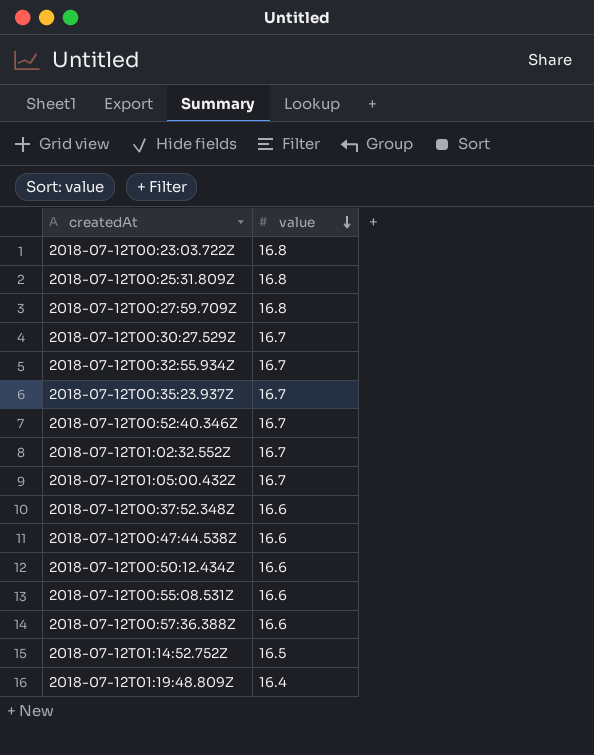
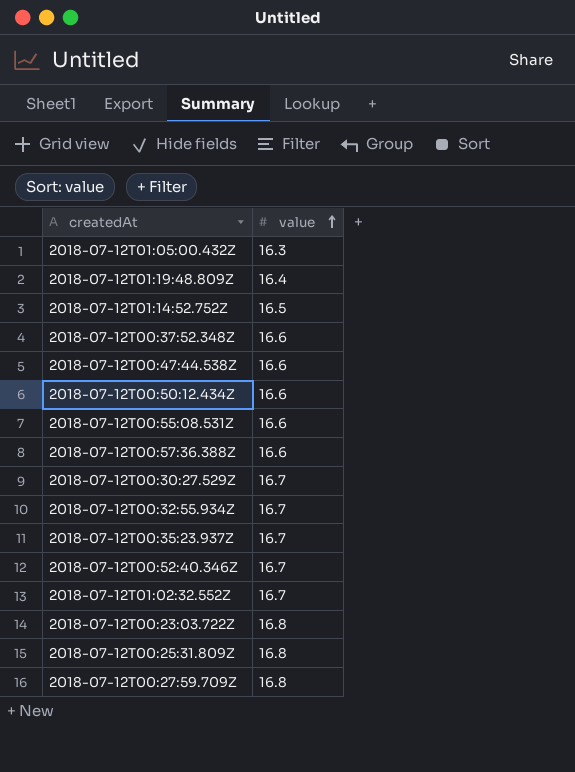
row order: value descending -> value ascending
2018-07-12T01:05:00.432Z | value: 16.7 -> 16.3

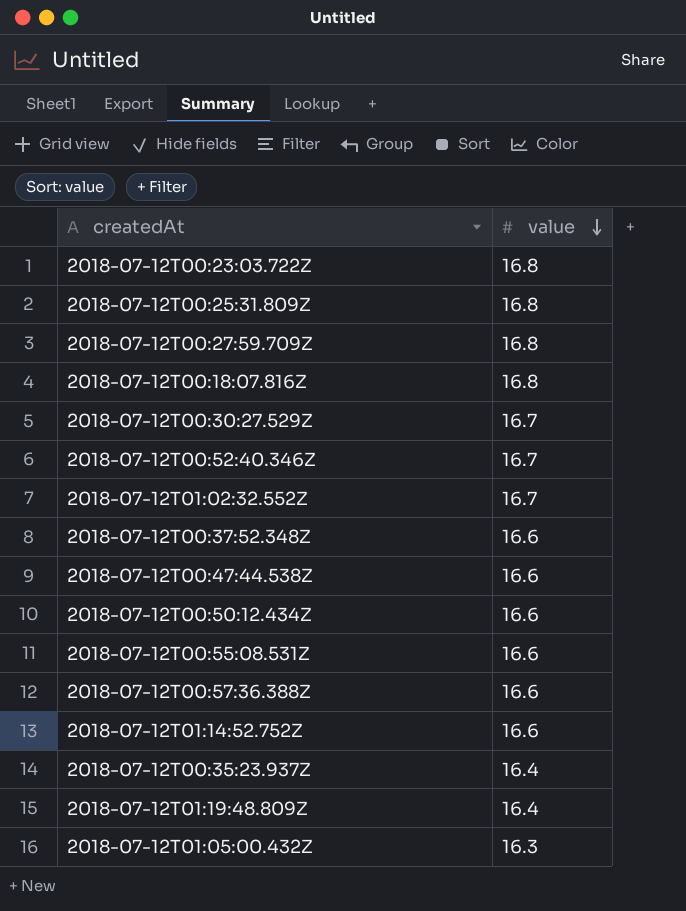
row order: value ascending -> value descending
row 2018-07-12T00:32:55.934Z: 16.7 -> none
row 2018-07-12T00:18:07.816Z: none -> 16.8
2018-07-12T01:14:52.752Z | value: 16.5 -> 16.6
2018-07-12T00:35:23.937Z | value: 16.7 -> 16.4

